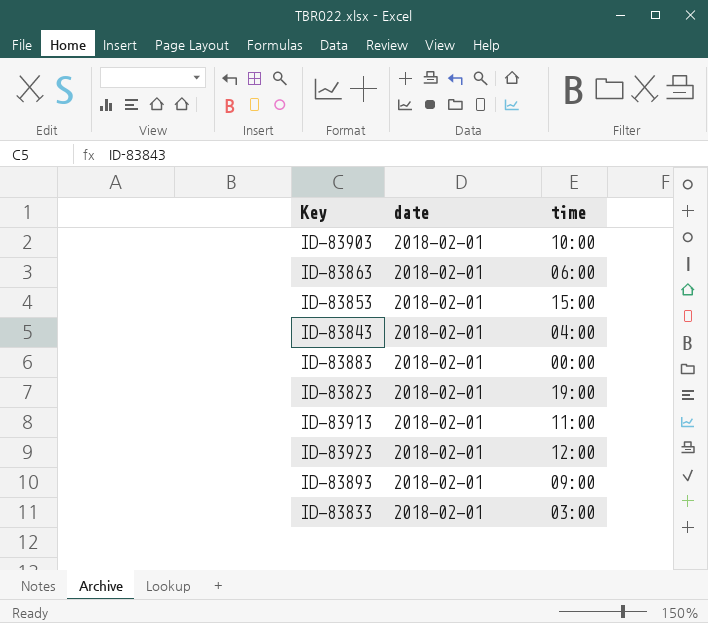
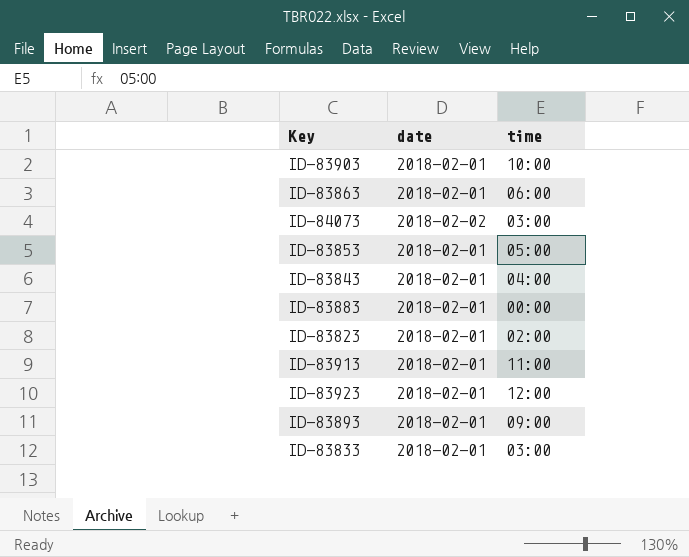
row ID-84073: none -> 2018-02-02 | 03:00
ID-83853 | time: 15:00 -> 05:00
ID-83823 | time: 19:00 -> 02:00

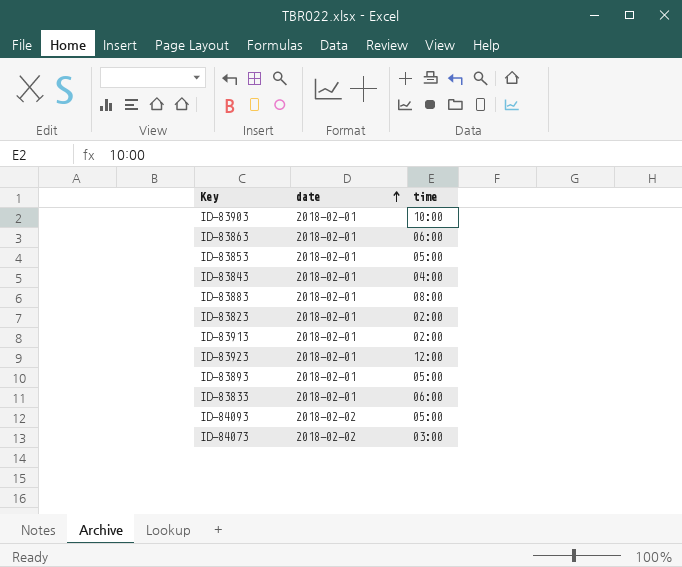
row order: none -> date ascending
ID-83883 | time: 00:00 -> 08:00
ID-83913 | time: 11:00 -> 02:00
ID-83893 | time: 09:00 -> 05:00
ID-83833 | time: 03:00 -> 06:00
row ID-84093: none -> 2018-02-02 | 05:00

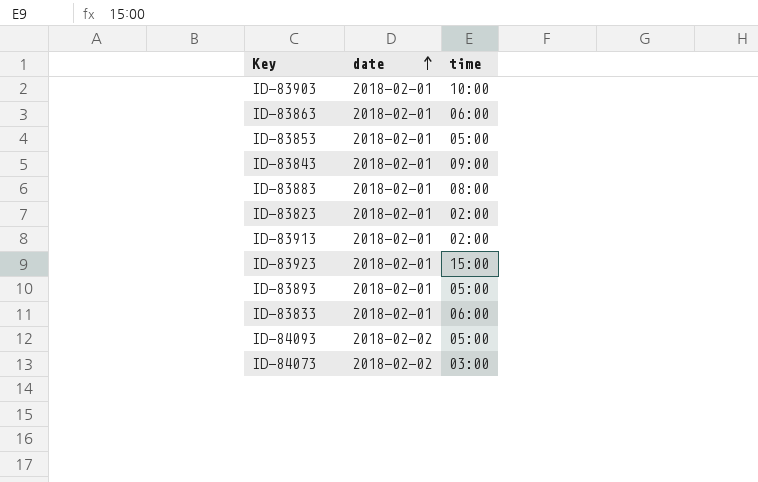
ID-83843 | time: 04:00 -> 09:00
ID-83923 | time: 12:00 -> 15:00

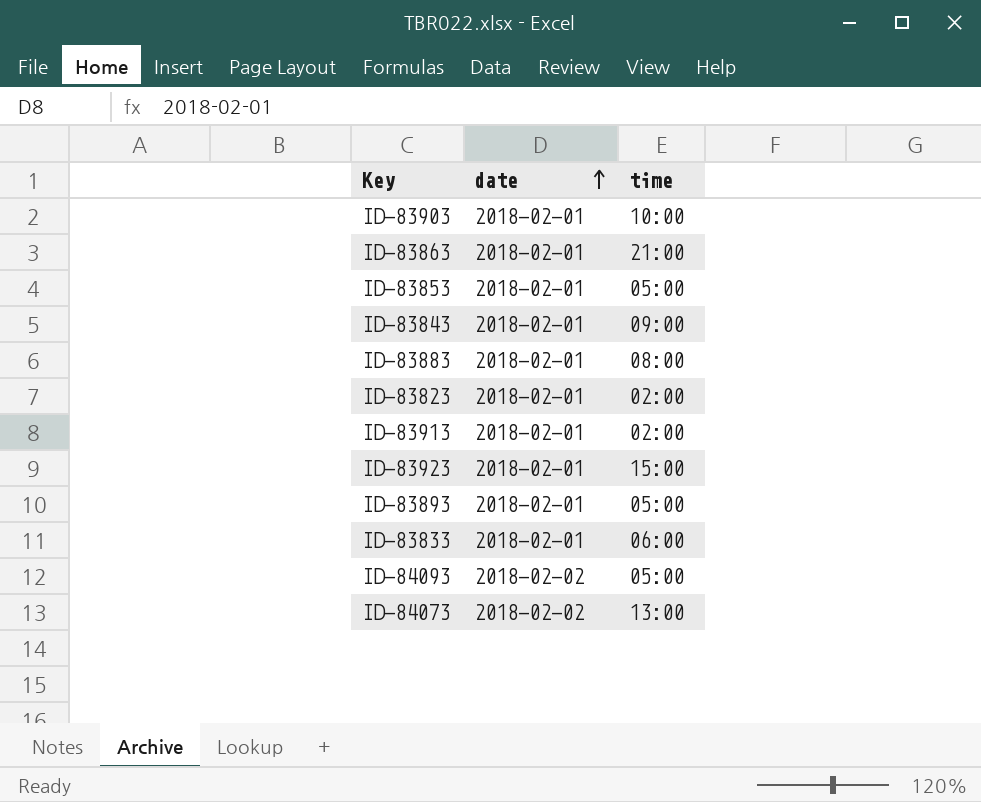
ID-83863 | time: 06:00 -> 21:00
ID-84073 | time: 03:00 -> 13:00

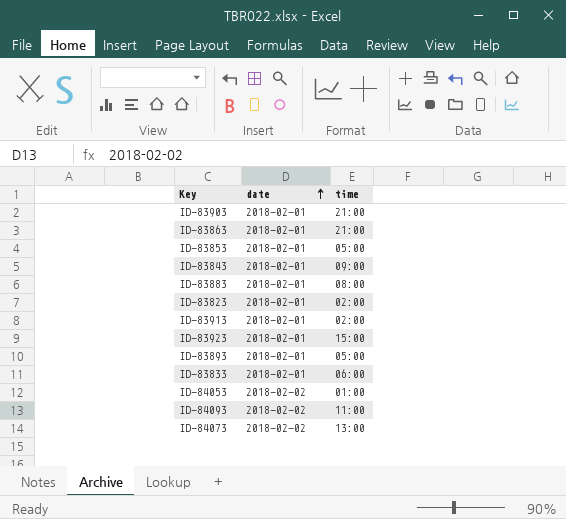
ID-83903 | time: 10:00 -> 21:00
row ID-84053: none -> 2018-02-02 | 01:00
ID-84093 | time: 05:00 -> 11:00

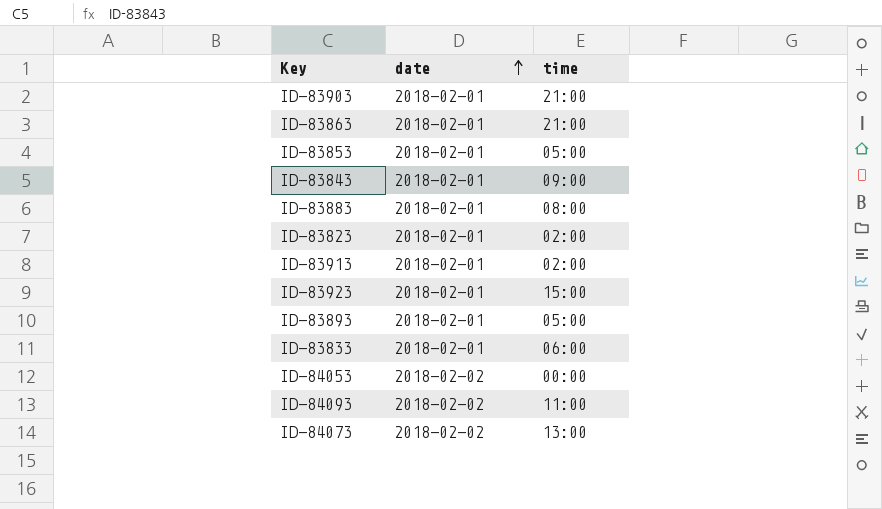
ID-84053 | time: 01:00 -> 00:00

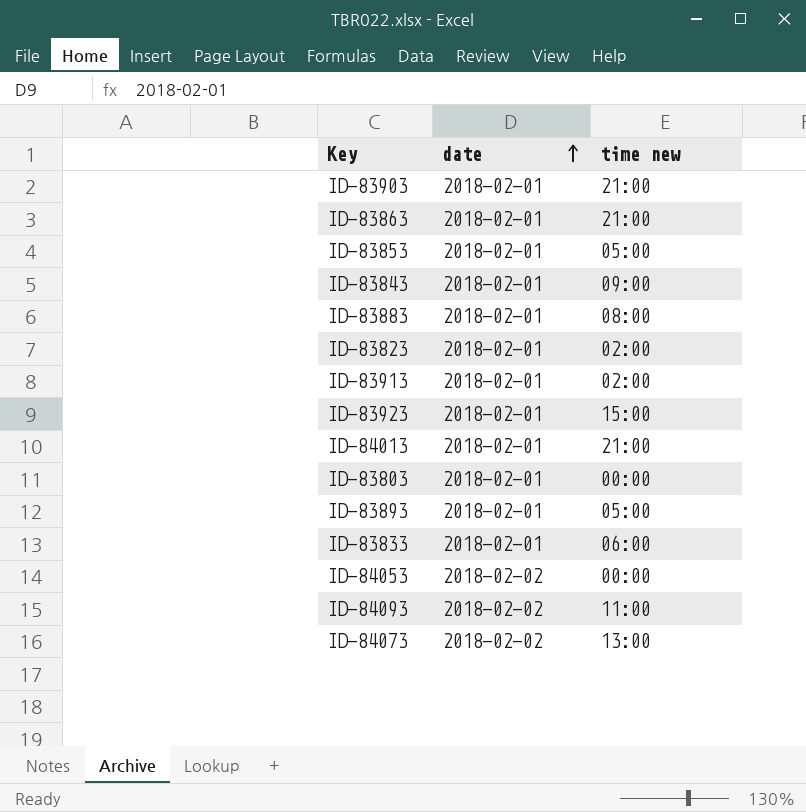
column name: time -> time new
row ID-84013: none -> 2018-02-01 | 21:00
row ID-83803: none -> 2018-02-01 | 00:00

